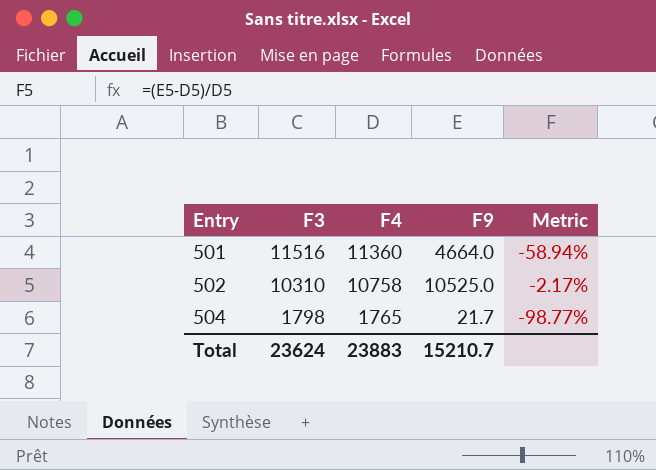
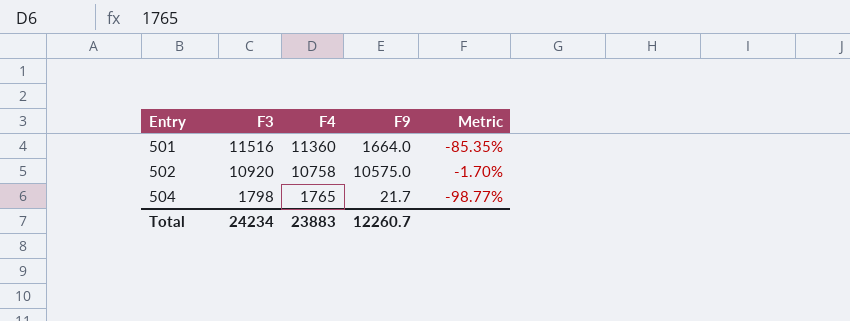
501 | F9: 4664.0 -> 1664.0
501 | Metric: -58.94% -> -85.35%
502 | F3: 10310 -> 10920
502 | F9: 10525.0 -> 10575.0
502 | Metric: -2.17% -> -1.70%
Total | F3: 23624 -> 24234
Total | F9: 15210.7 -> 12260.7

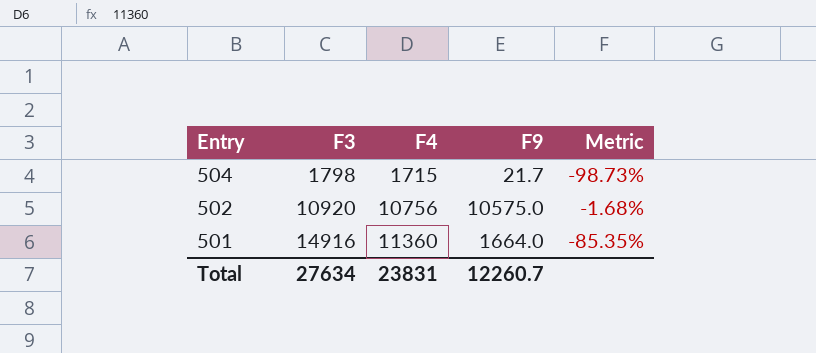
row order: Entry ascending -> Entry descending
504 | F4: 1765 -> 1715
504 | Metric: -98.77% -> -98.73%
502 | F4: 10758 -> 10756
502 | Metric: -1.70% -> -1.68%
501 | F3: 11516 -> 14916
Total | F3: 24234 -> 27634
Total | F4: 23883 -> 23831

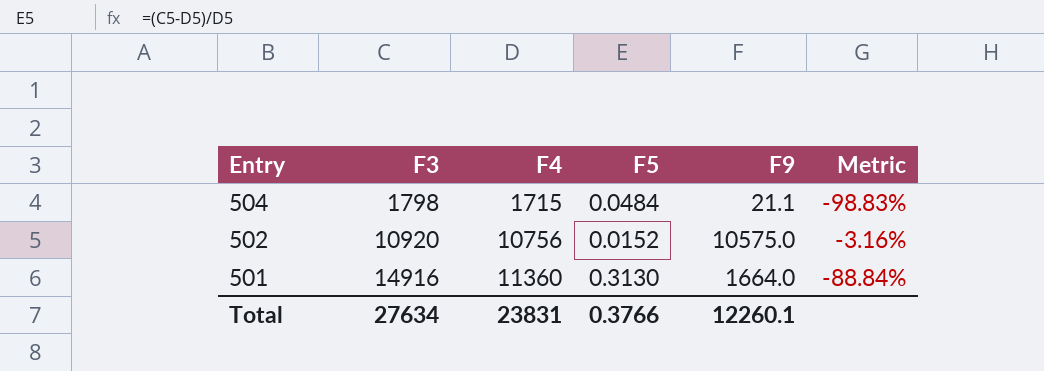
column F5 | formula: none -> ([F3] - [F4]) / [F4]
column Metric | formula: ([F9] - [F4]) / [F4] -> ([F9] - [F3]) / [F3]
504 | F9: 21.7 -> 21.1
Total | F9: 12260.7 -> 12260.1

